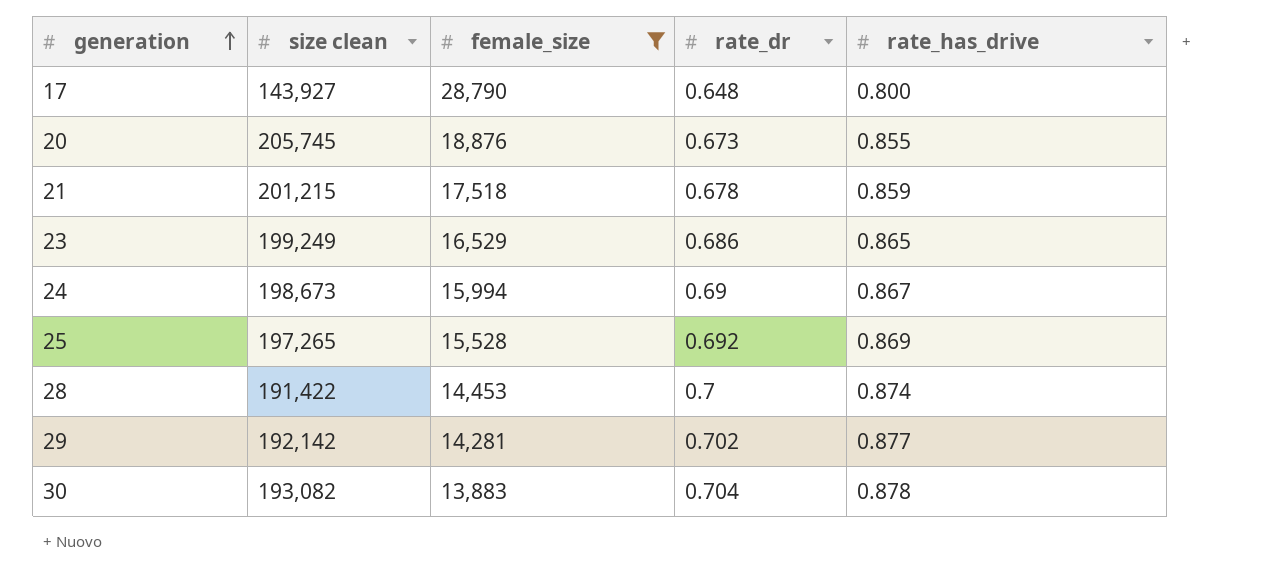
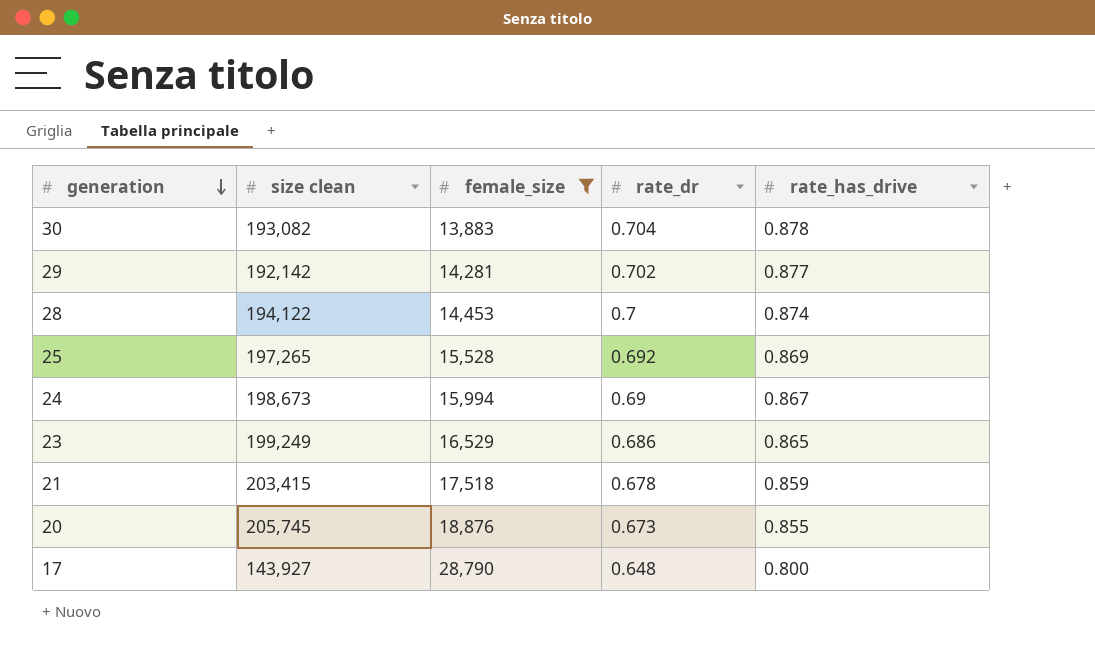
row order: generation ascending -> generation descending
28 | size clean: 191,422 -> 194,122
21 | size clean: 201,215 -> 203,415

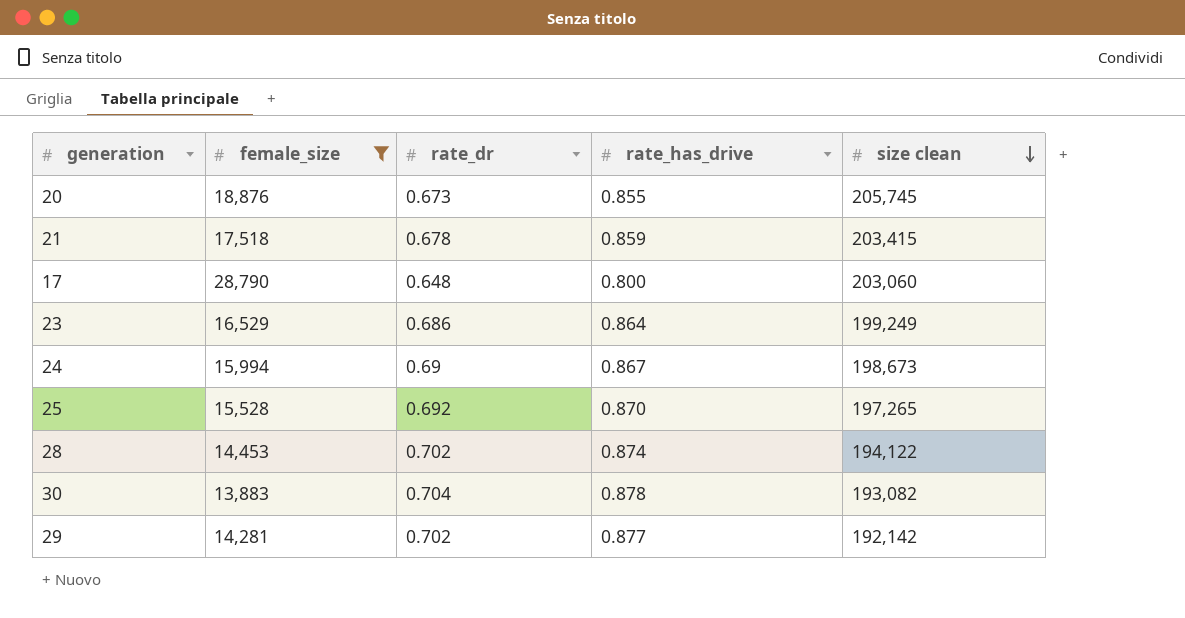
row order: generation descending -> size clean descending
column size clean | position: 2 -> 5
17 | size clean: 143,927 -> 203,060
23 | rate_has_drive: 0.865 -> 0.864
25 | rate_has_drive: 0.869 -> 0.870
28 | rate_dr: 0.7 -> 0.702

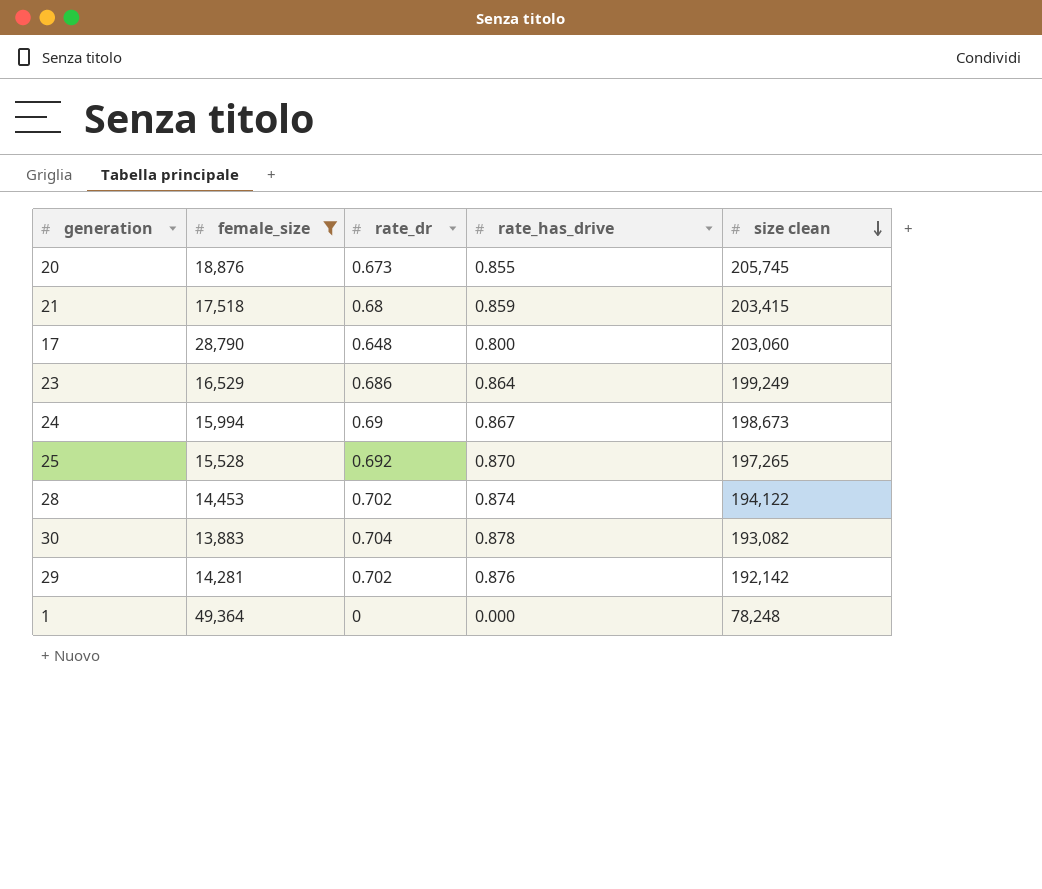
21 | rate_dr: 0.678 -> 0.68
29 | rate_has_drive: 0.877 -> 0.876
row 1: none -> 49,364 | 0 | 0.000 | 78,248

